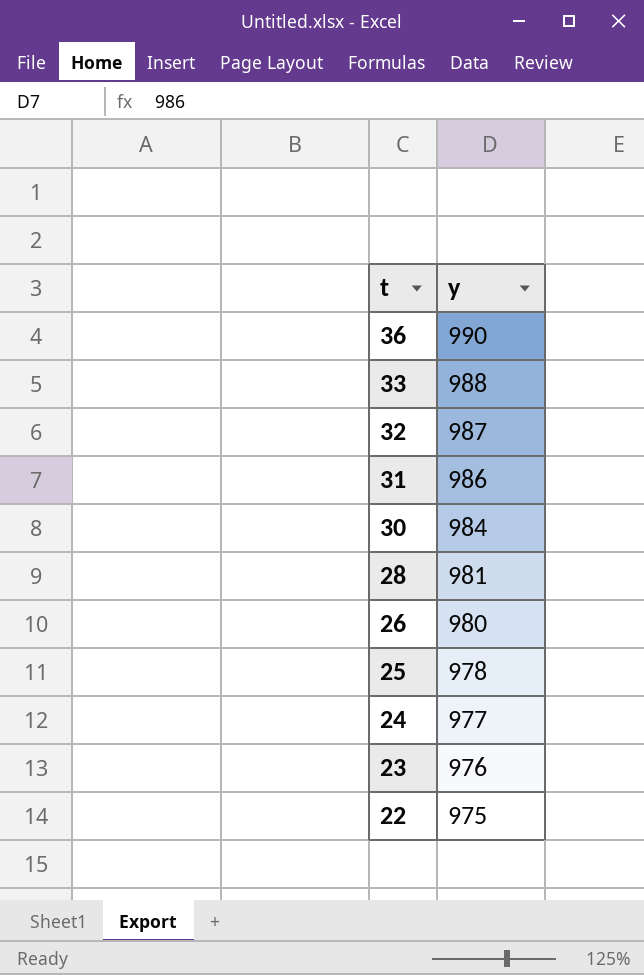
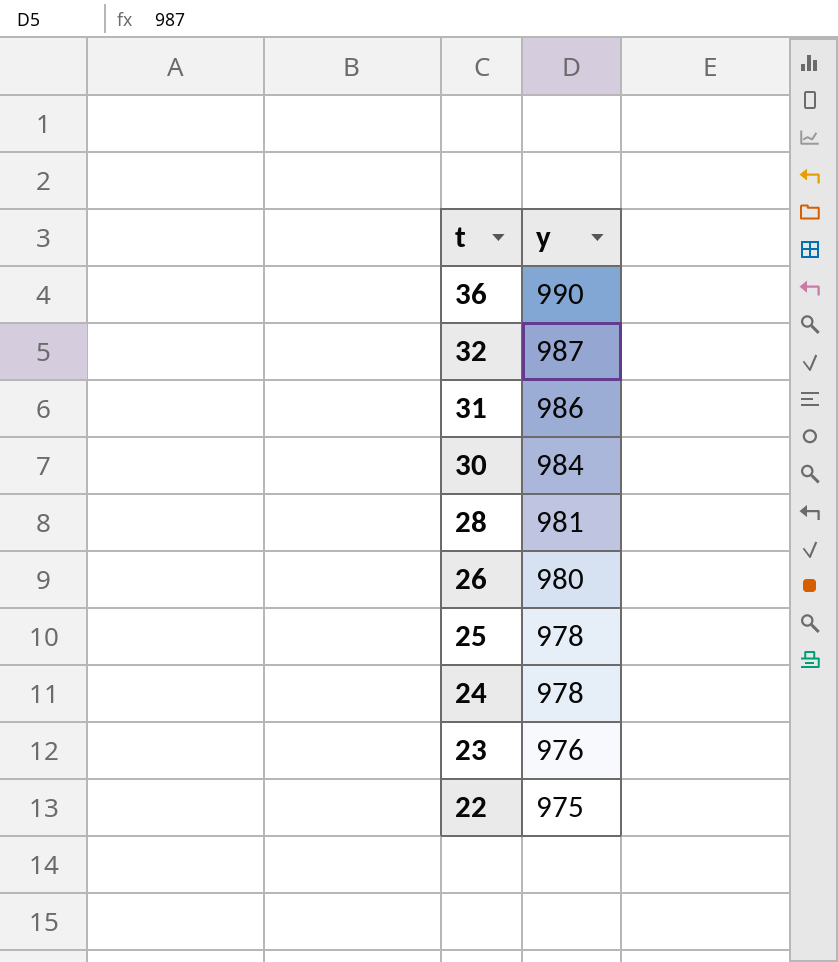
row 33: 988 -> none
24 | y: 977 -> 978

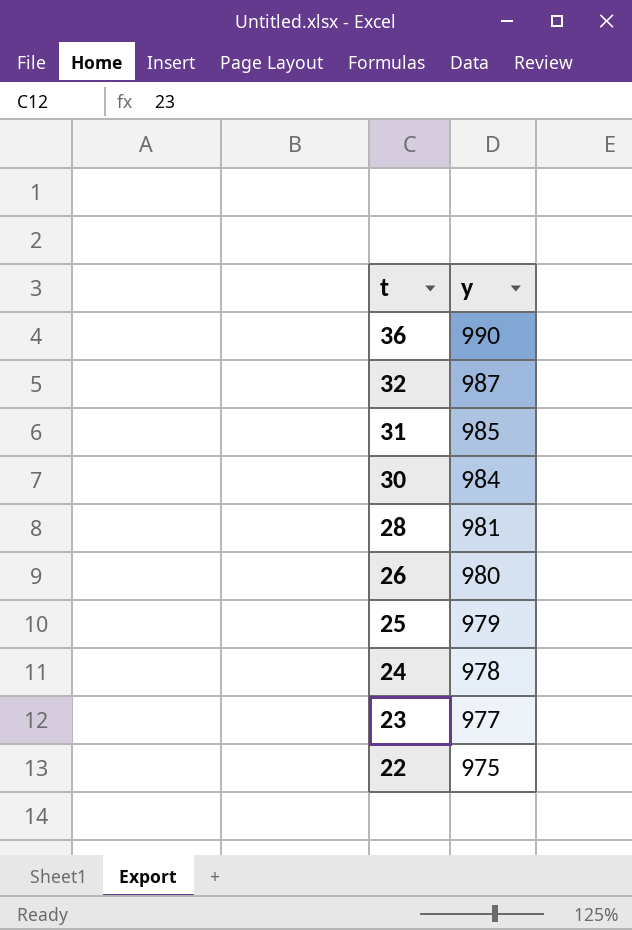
31 | y: 986 -> 985
25 | y: 978 -> 979
23 | y: 976 -> 977

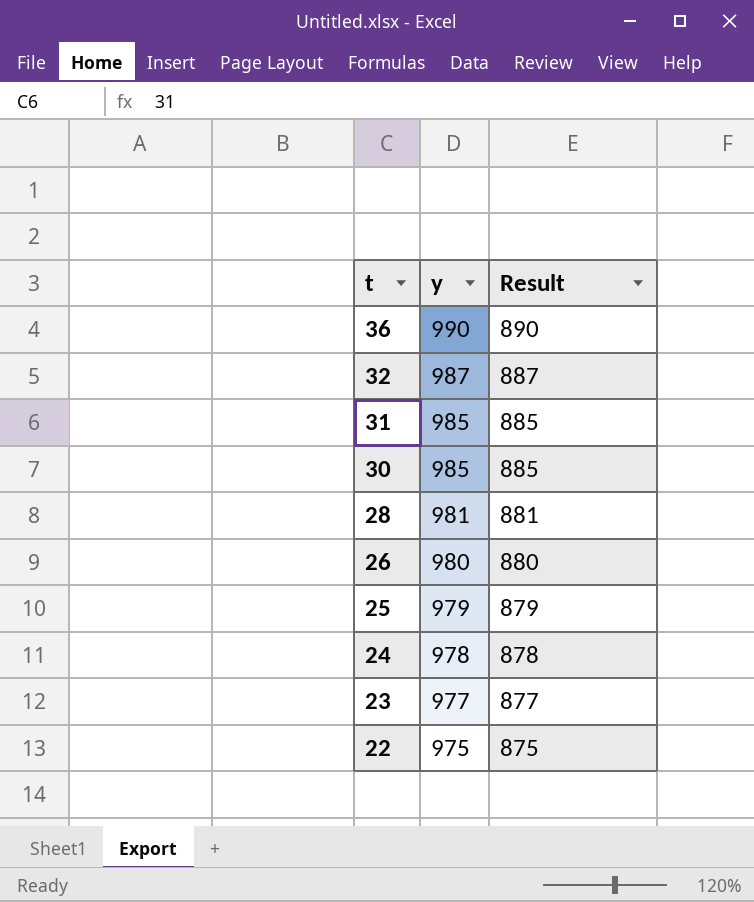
column Result | formula: none -> [y] - 100
30 | y: 984 -> 985

